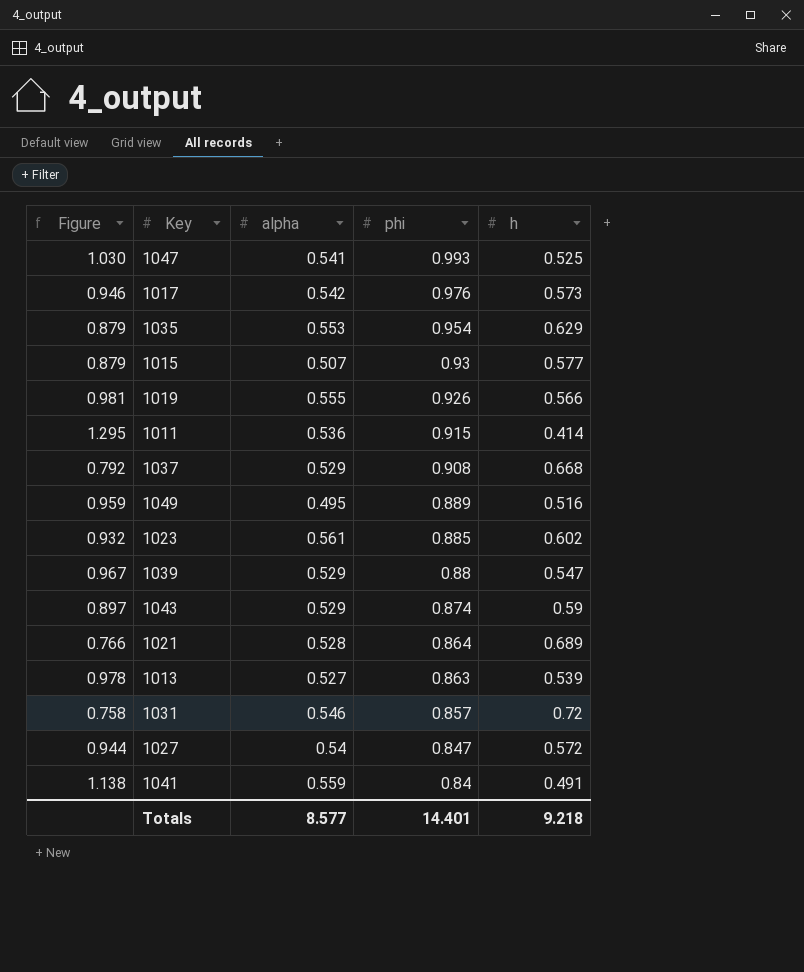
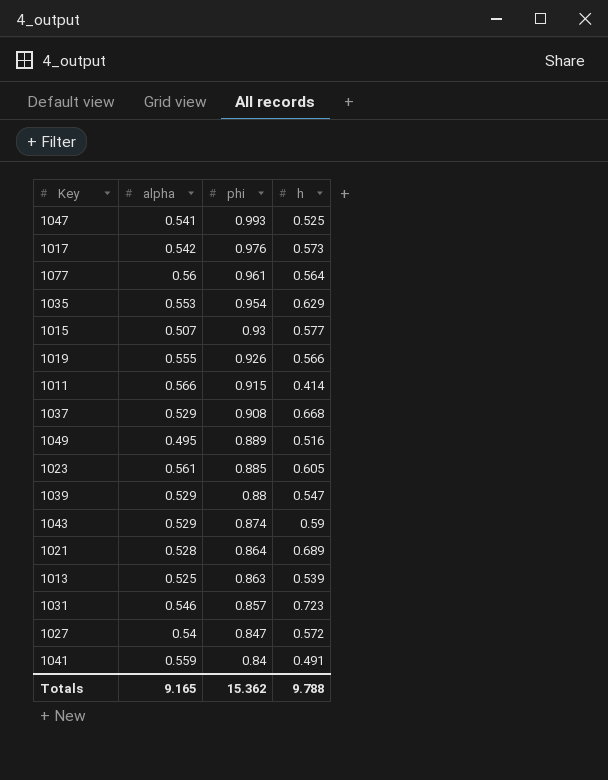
column Figure | formula: [alpha] / [h] -> none
row 1077: none -> 0.56 | 0.961 | 0.564
1011 | alpha: 0.536 -> 0.566
1023 | h: 0.602 -> 0.605
1013 | alpha: 0.527 -> 0.525
1031 | h: 0.72 -> 0.723
Totals | alpha: 8.577 -> 9.165
Totals | phi: 14.401 -> 15.362
Totals | h: 9.218 -> 9.788

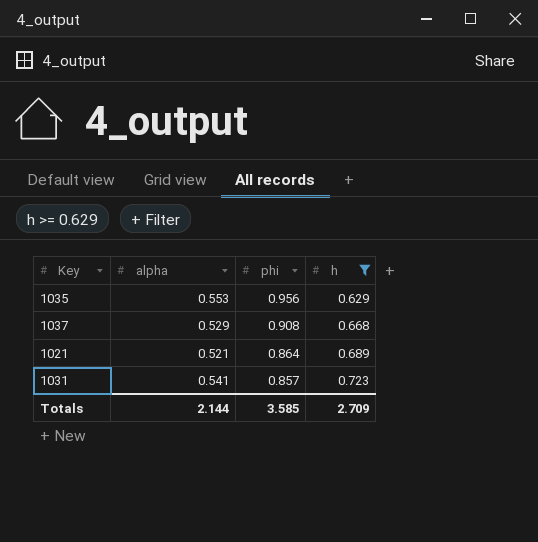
filter: none -> h >= 0.629
1035 | phi: 0.954 -> 0.956
1021 | alpha: 0.528 -> 0.521
1031 | alpha: 0.546 -> 0.541
Totals | alpha: 9.165 -> 2.144
Totals | phi: 15.362 -> 3.585
Totals | h: 9.788 -> 2.709

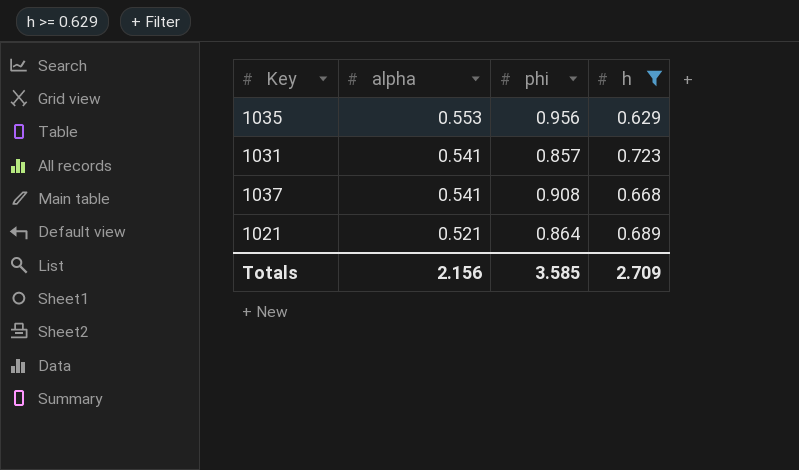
row order: phi descending -> alpha descending
1037 | alpha: 0.529 -> 0.541
Totals | alpha: 2.144 -> 2.156

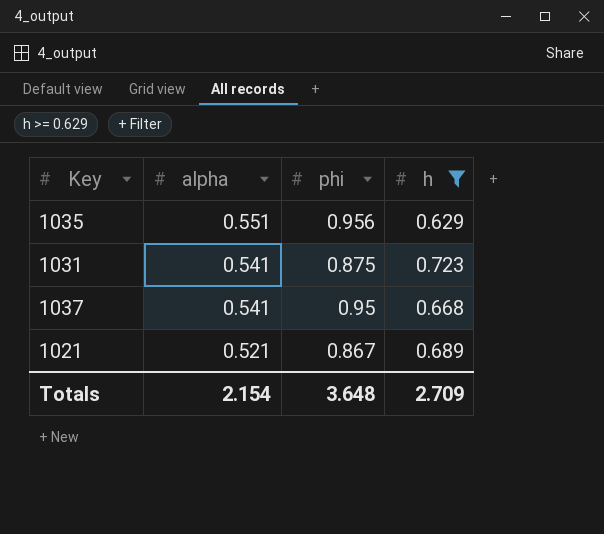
1035 | alpha: 0.553 -> 0.551
1031 | phi: 0.857 -> 0.875
1037 | phi: 0.908 -> 0.95
1021 | phi: 0.864 -> 0.867
Totals | alpha: 2.156 -> 2.154
Totals | phi: 3.585 -> 3.648

